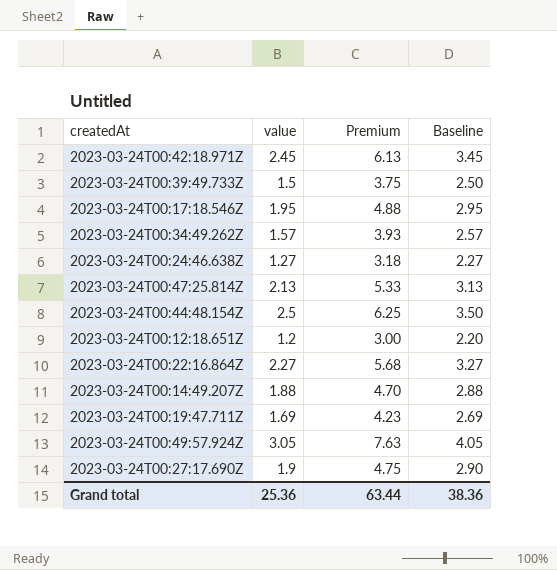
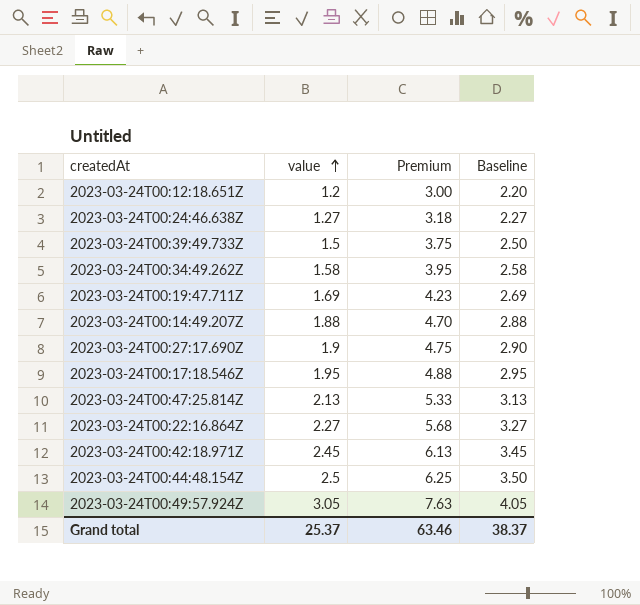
row order: none -> value ascending
2023-03-24T00:34:49.262Z | value: 1.57 -> 1.58
2023-03-24T00:34:49.262Z | Premium: 3.93 -> 3.95
2023-03-24T00:34:49.262Z | Baseline: 2.57 -> 2.58
Grand total | value: 25.36 -> 25.37
Grand total | Premium: 63.44 -> 63.46
Grand total | Baseline: 38.36 -> 38.37

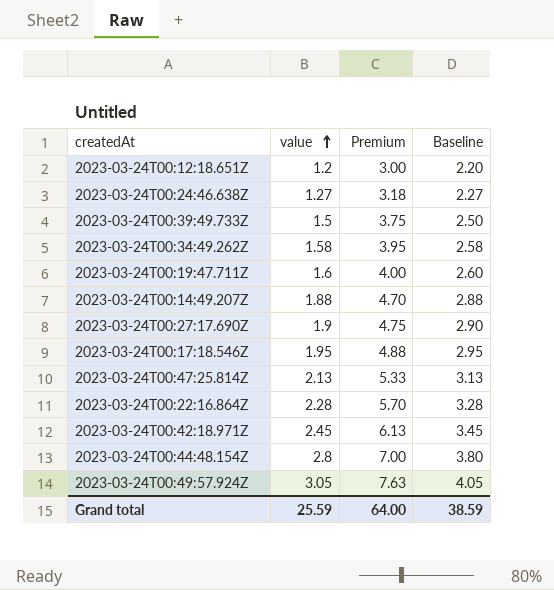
2023-03-24T00:19:47.711Z | value: 1.69 -> 1.6
2023-03-24T00:19:47.711Z | Premium: 4.23 -> 4.00
2023-03-24T00:19:47.711Z | Baseline: 2.69 -> 2.60
2023-03-24T00:22:16.864Z | value: 2.27 -> 2.28
2023-03-24T00:22:16.864Z | Premium: 5.68 -> 5.70
2023-03-24T00:22:16.864Z | Baseline: 3.27 -> 3.28
2023-03-24T00:44:48.154Z | value: 2.5 -> 2.8
2023-03-24T00:44:48.154Z | Premium: 6.25 -> 7.00
2023-03-24T00:44:48.154Z | Baseline: 3.50 -> 3.80
Grand total | value: 25.37 -> 25.59
Grand total | Premium: 63.46 -> 64.00
Grand total | Baseline: 38.37 -> 38.59

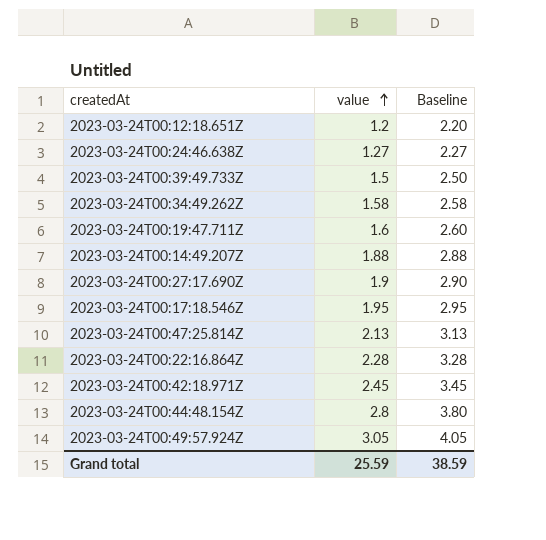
column Premium | formula: [value] * 2.5 -> none

